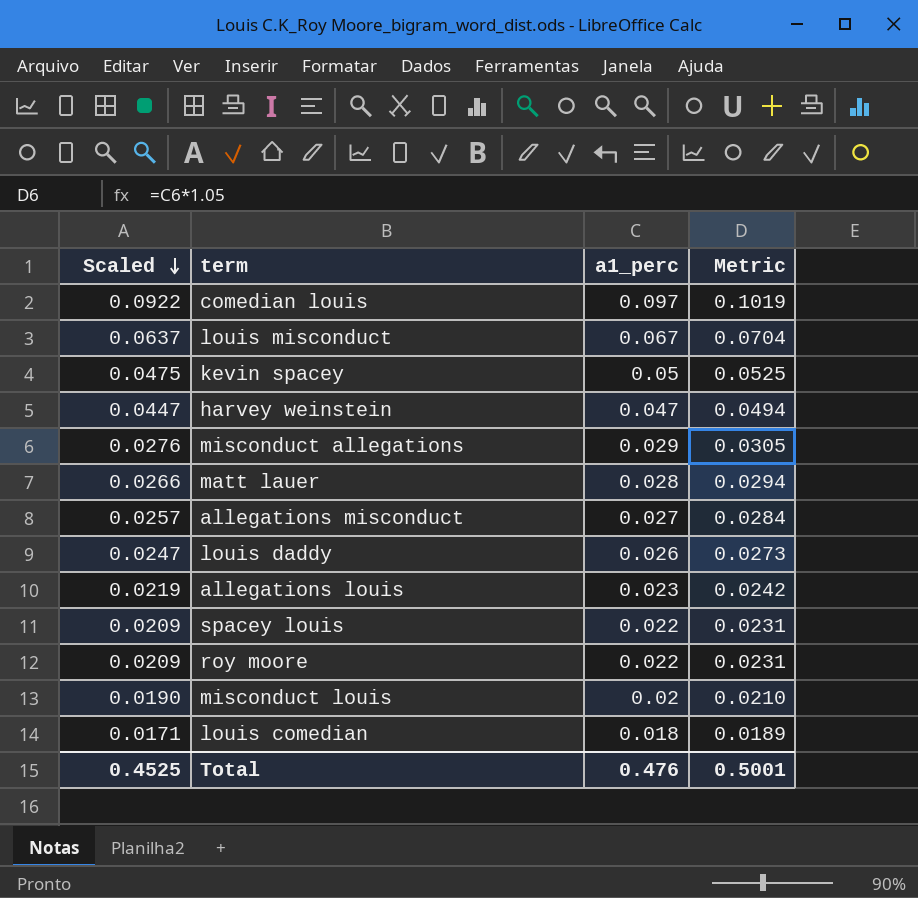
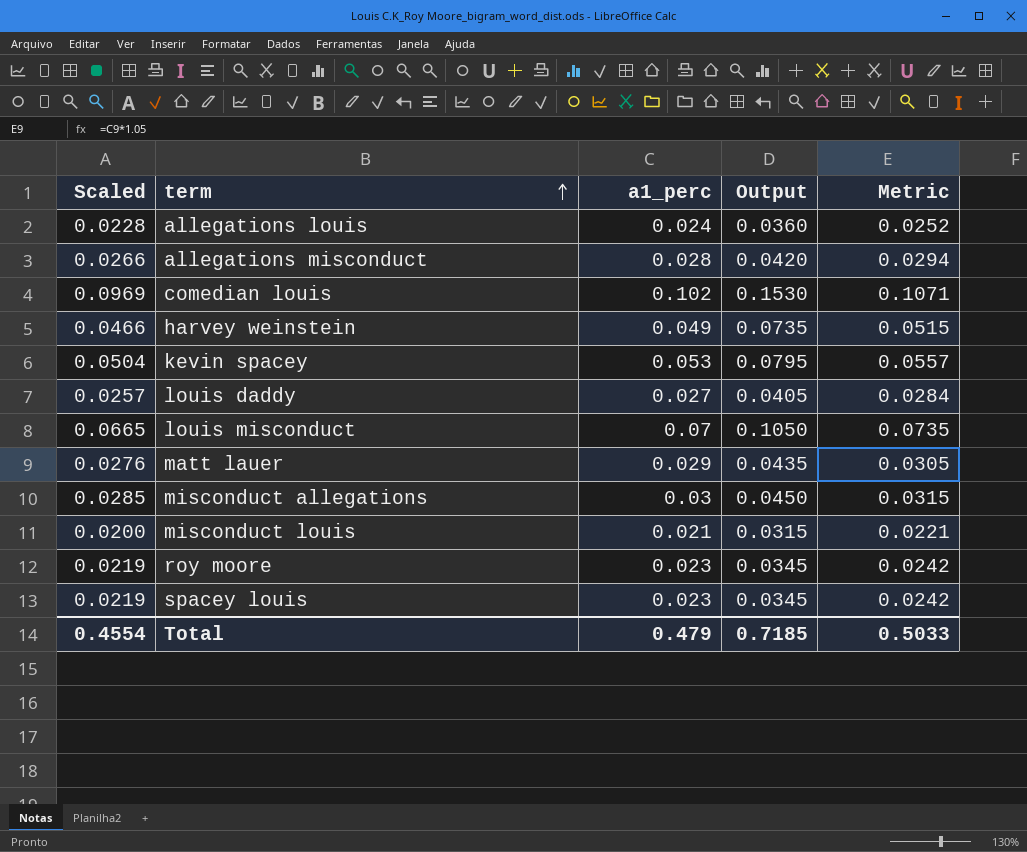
row order: Scaled descending -> term ascending
column Output | formula: none -> [a1_perc] * 1.5
row louis comedian: 0.0171 | 0.018 | 0.0189 -> none
allegations louis | Scaled: 0.0219 -> 0.0228
allegations louis | a1_perc: 0.023 -> 0.024
allegations louis | Metric: 0.0242 -> 0.0252
allegations misconduct | Scaled: 0.0257 -> 0.0266
allegations misconduct | a1_perc: 0.027 -> 0.028
allegations misconduct | Metric: 0.0284 -> 0.0294
comedian louis | Scaled: 0.0922 -> 0.0969
comedian louis | a1_perc: 0.097 -> 0.102
comedian louis | Metric: 0.1019 -> 0.1071
harvey weinstein | Scaled: 0.0447 -> 0.0466
harvey weinstein | a1_perc: 0.047 -> 0.049
harvey weinstein | Metric: 0.0494 -> 0.0515
kevin spacey | Scaled: 0.0475 -> 0.0504
kevin spacey | a1_perc: 0.05 -> 0.053
kevin spacey | Metric: 0.0525 -> 0.0557
louis daddy | Scaled: 0.0247 -> 0.0257
louis daddy | a1_perc: 0.026 -> 0.027
louis daddy | Metric: 0.0273 -> 0.0284
louis misconduct | Scaled: 0.0637 -> 0.0665
louis misconduct | a1_perc: 0.067 -> 0.07
louis misconduct | Metric: 0.0704 -> 0.0735
matt lauer | Scaled: 0.0266 -> 0.0276
matt lauer | a1_perc: 0.028 -> 0.029
matt lauer | Metric: 0.0294 -> 0.0305
misconduct allegations | Scaled: 0.0276 -> 0.0285
misconduct allegations | a1_perc: 0.029 -> 0.03
misconduct allegations | Metric: 0.0305 -> 0.0315
misconduct louis | Scaled: 0.0190 -> 0.0200
misconduct louis | a1_perc: 0.02 -> 0.021
misconduct louis | Metric: 0.0210 -> 0.0221
roy moore | Scaled: 0.0209 -> 0.0219
roy moore | a1_perc: 0.022 -> 0.023
roy moore | Metric: 0.0231 -> 0.0242
spacey louis | Scaled: 0.0209 -> 0.0219
spacey louis | a1_perc: 0.022 -> 0.023
spacey louis | Metric: 0.0231 -> 0.0242
Total | Scaled: 0.4525 -> 0.4554
Total | a1_perc: 0.476 -> 0.479
Total | Metric: 0.5001 -> 0.5033

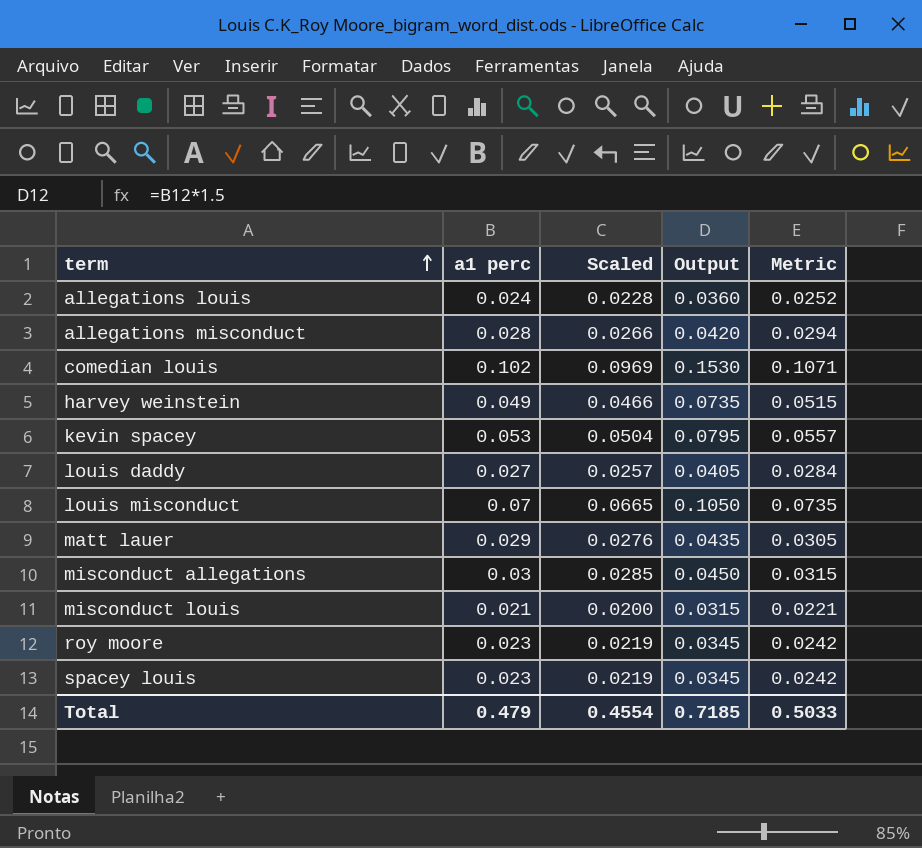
column name: a1_perc -> a1 perc
column Scaled | position: 1 -> 3

